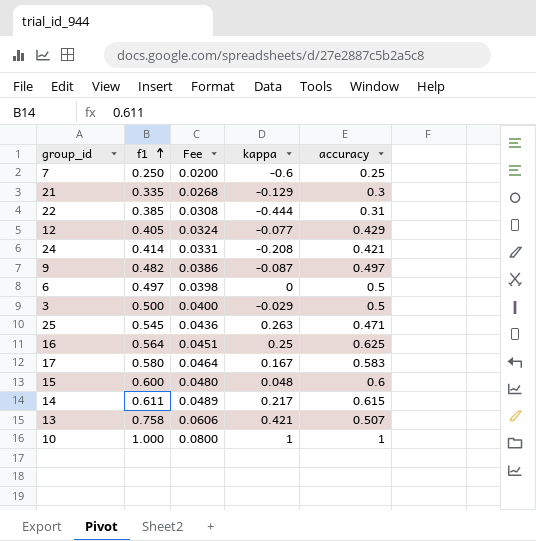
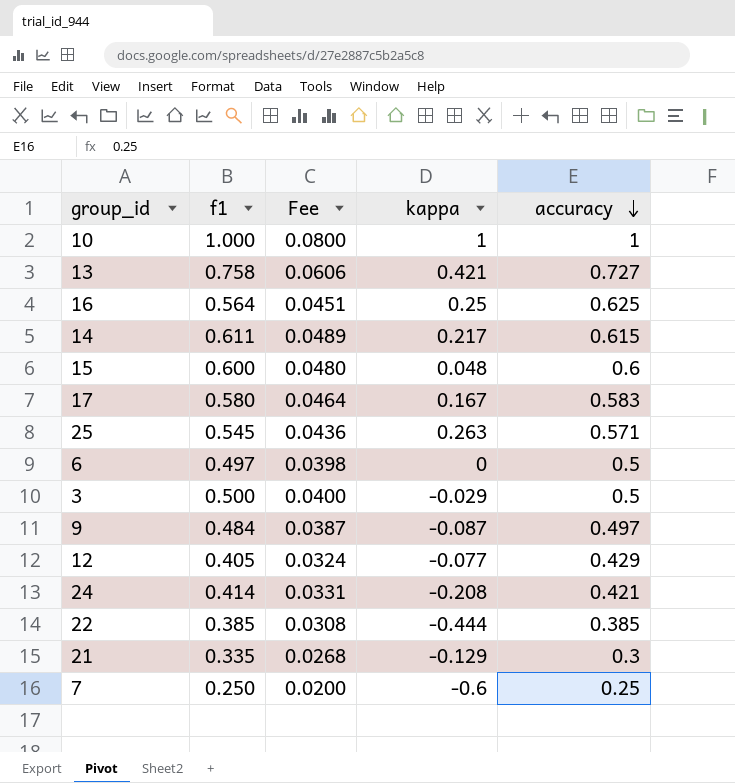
row order: f1 ascending -> accuracy descending
13 | accuracy: 0.507 -> 0.727
25 | accuracy: 0.471 -> 0.571
9 | f1: 0.482 -> 0.484
9 | Fee: 0.0386 -> 0.0387
22 | accuracy: 0.31 -> 0.385

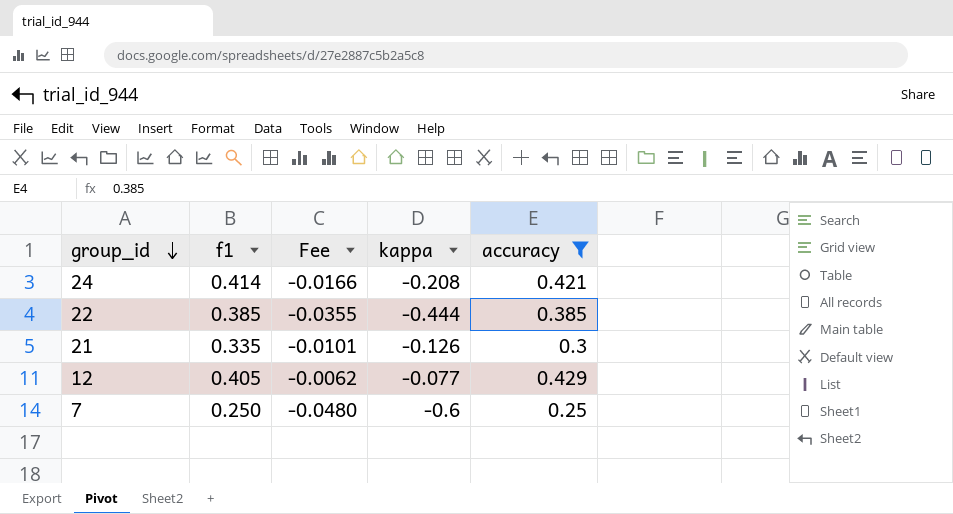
filter: none -> accuracy <= 0.429
row order: accuracy descending -> group_id descending
column Fee | formula: [f1] * 0.08 -> [kappa] * 0.08
21 | kappa: -0.129 -> -0.126

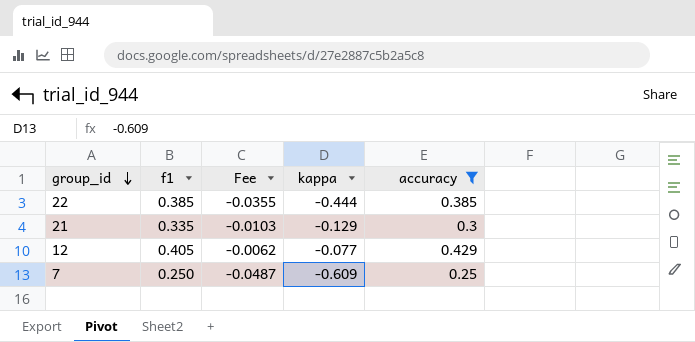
row 24: 0.414 | -0.0166 | -0.208 | 0.421 -> none
21 | Fee: -0.0101 -> -0.0103
21 | kappa: -0.126 -> -0.129
7 | Fee: -0.0480 -> -0.0487
7 | kappa: -0.6 -> -0.609

